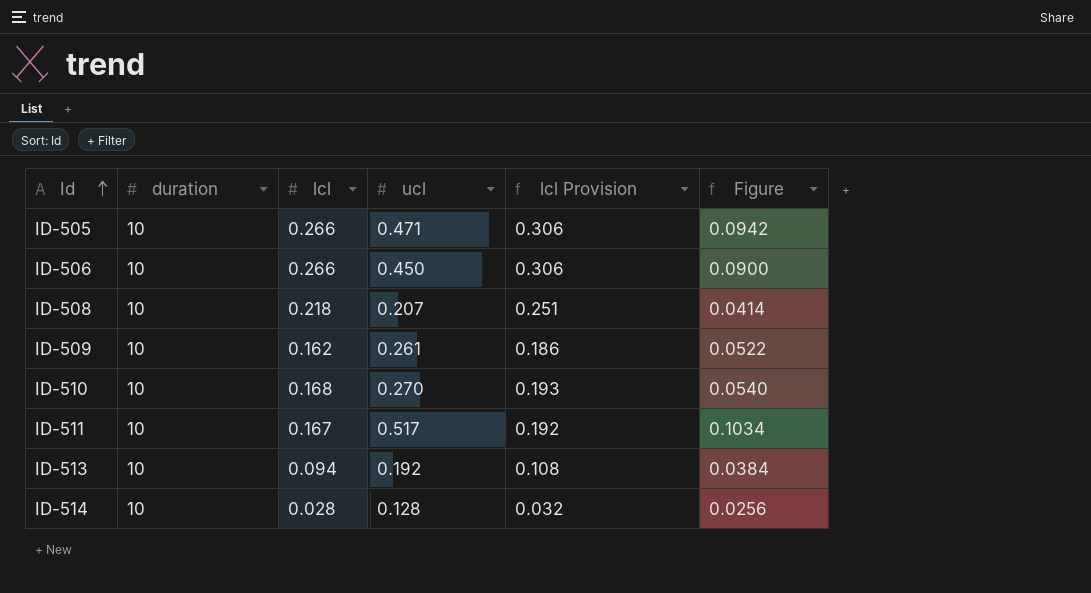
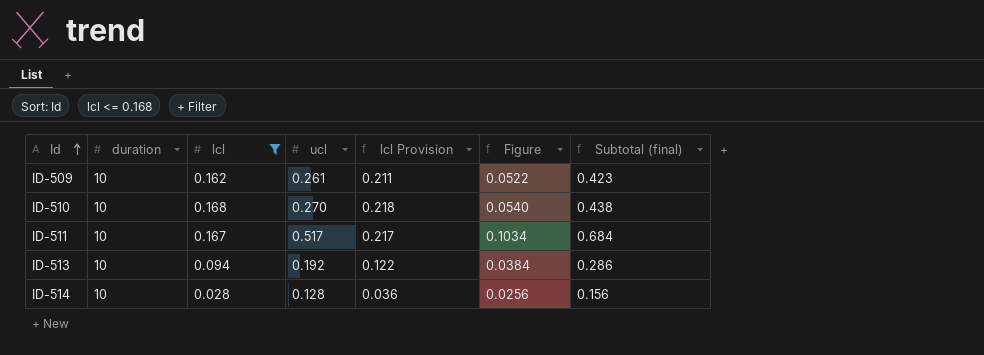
filter: none -> lcl <= 0.168
column lcl Provision | formula: [lcl] * 1.15 -> [lcl] * 1.3
column Subtotal (final) | formula: none -> [lcl] + [ucl]

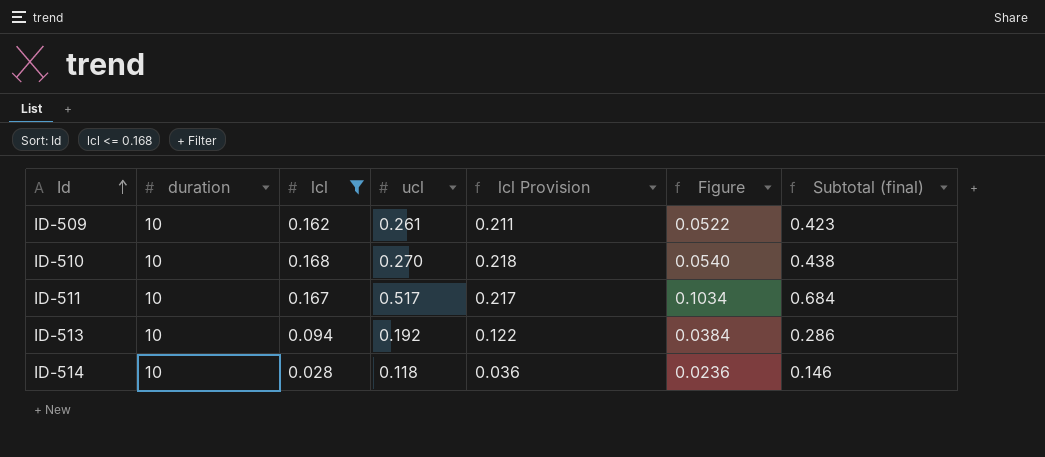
ID-514 | ucl: 0.128 -> 0.118
ID-514 | Figure: 0.0256 -> 0.0236
ID-514 | Subtotal (final): 0.156 -> 0.146

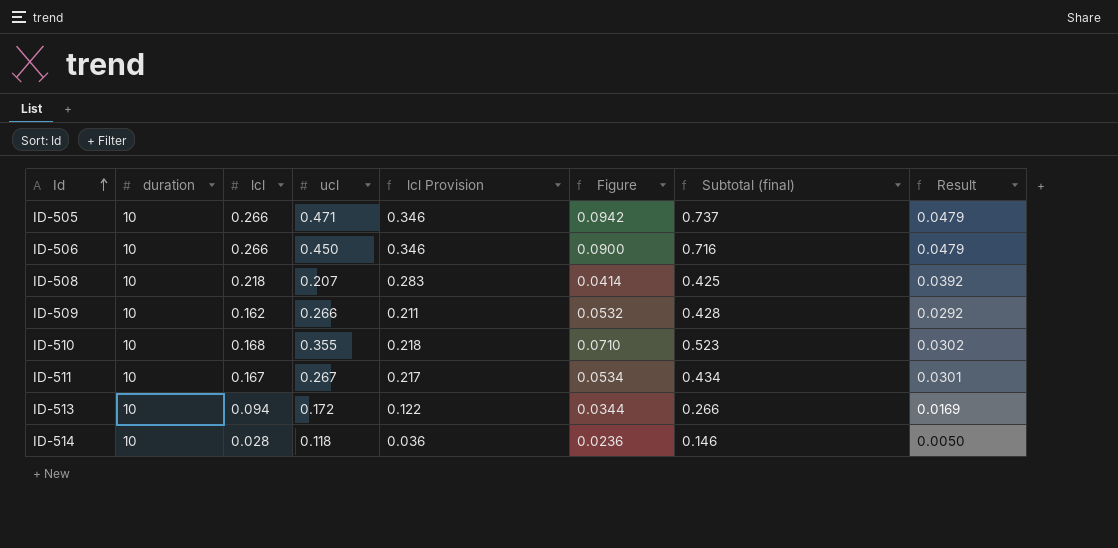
filter: lcl <= 0.168 -> none
column Result | formula: none -> [lcl] * 0.18
ID-509 | ucl: 0.261 -> 0.266
ID-509 | Figure: 0.0522 -> 0.0532
ID-509 | Subtotal (final): 0.423 -> 0.428
ID-510 | ucl: 0.270 -> 0.355
ID-510 | Figure: 0.0540 -> 0.0710
ID-510 | Subtotal (final): 0.438 -> 0.523
ID-511 | ucl: 0.517 -> 0.267
ID-511 | Figure: 0.1034 -> 0.0534
ID-511 | Subtotal (final): 0.684 -> 0.434
ID-513 | ucl: 0.192 -> 0.172
ID-513 | Figure: 0.0384 -> 0.0344
ID-513 | Subtotal (final): 0.286 -> 0.266

